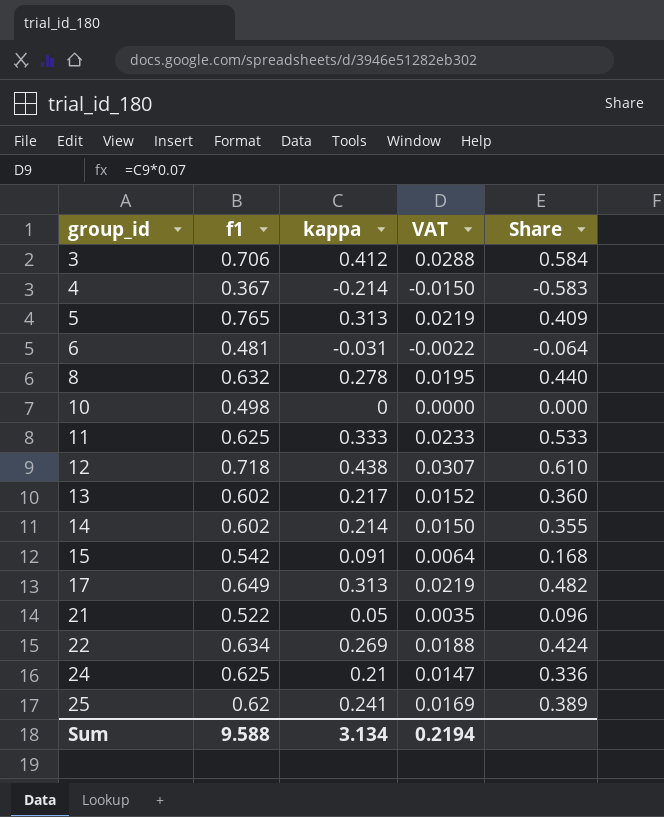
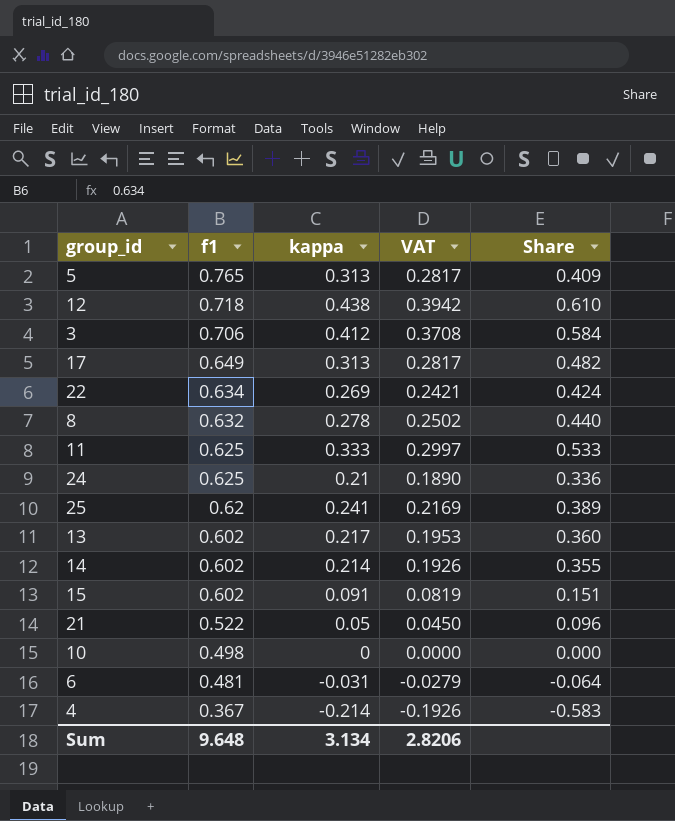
row order: group_id ascending -> f1 descending
column VAT | formula: [kappa] * 0.07 -> [kappa] * 0.9
15 | f1: 0.542 -> 0.602
15 | Share: 0.168 -> 0.151
Sum | f1: 9.588 -> 9.648
Sum | VAT: 0.2194 -> 2.8206

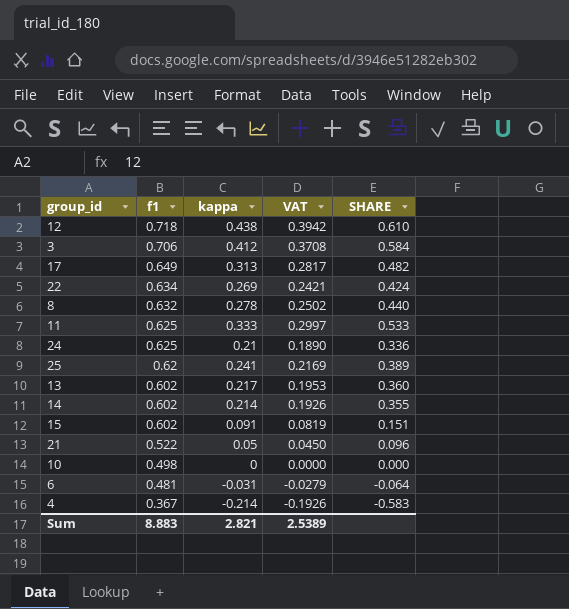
column name: Share -> SHARE
row 5: 0.765 | 0.313 | 0.2817 | 0.409 -> none
Sum | f1: 9.648 -> 8.883
Sum | kappa: 3.134 -> 2.821
Sum | VAT: 2.8206 -> 2.5389

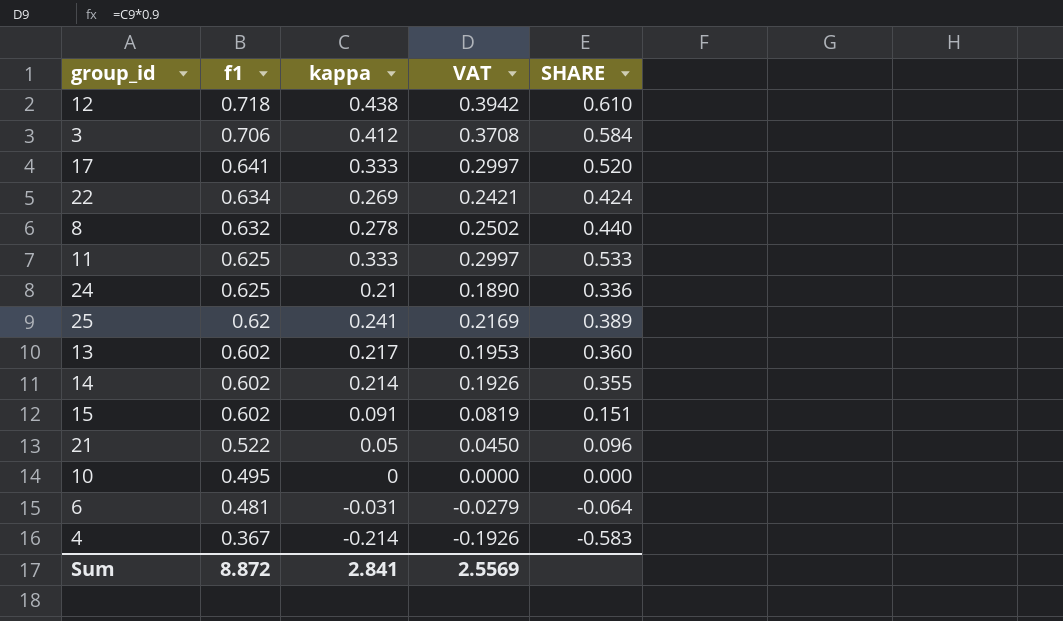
17 | f1: 0.649 -> 0.641
17 | kappa: 0.313 -> 0.333
17 | VAT: 0.2817 -> 0.2997
17 | SHARE: 0.482 -> 0.520
10 | f1: 0.498 -> 0.495
Sum | f1: 8.883 -> 8.872
Sum | kappa: 2.821 -> 2.841
Sum | VAT: 2.5389 -> 2.5569

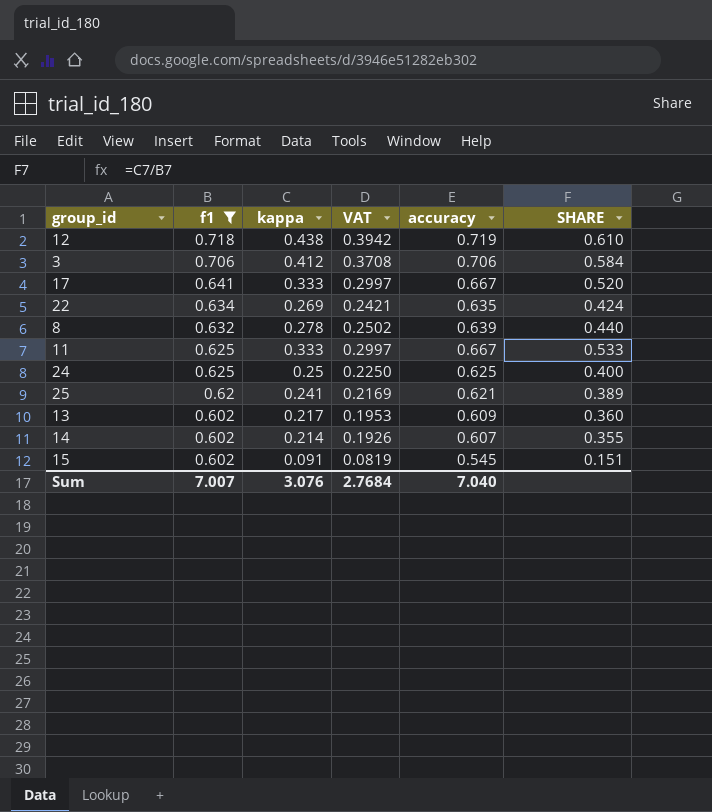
filter: none -> f1 >= 0.602
column accuracy | position: none -> 5
24 | kappa: 0.21 -> 0.25
24 | VAT: 0.1890 -> 0.2250
24 | SHARE: 0.336 -> 0.400
Sum | f1: 8.872 -> 7.007
Sum | kappa: 2.841 -> 3.076
Sum | VAT: 2.5569 -> 2.7684

